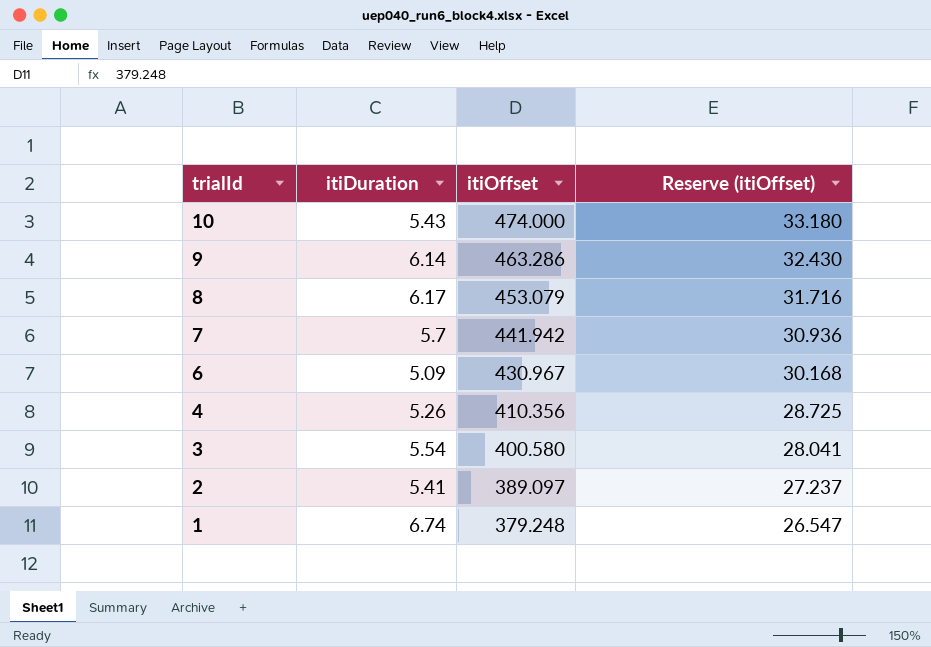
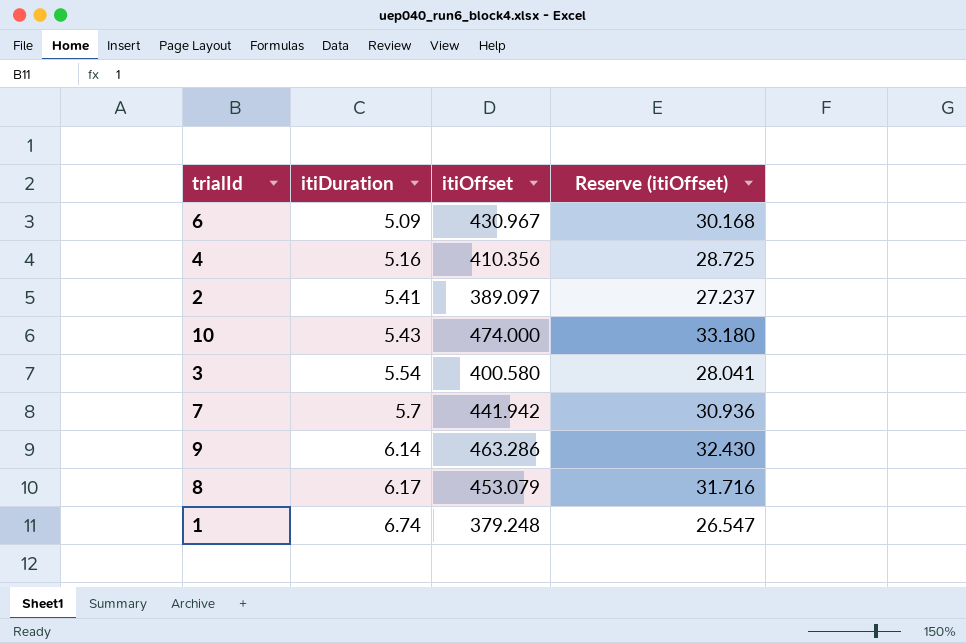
row order: trialId descending -> itiDuration ascending
4 | itiDuration: 5.26 -> 5.16

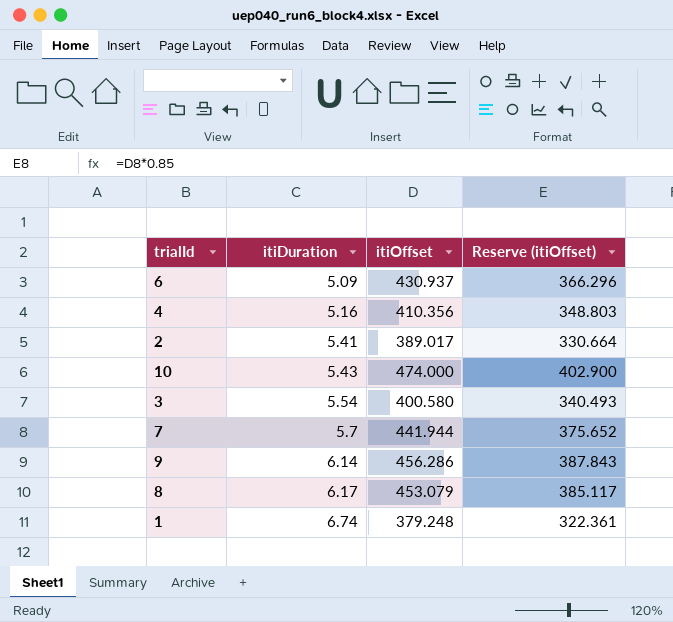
column Reserve (itiOffset) | formula: [itiOffset] * 0.07 -> [itiOffset] * 0.85
6 | itiOffset: 430.967 -> 430.937
2 | itiOffset: 389.097 -> 389.017
7 | itiOffset: 441.942 -> 441.944
9 | itiOffset: 463.286 -> 456.286

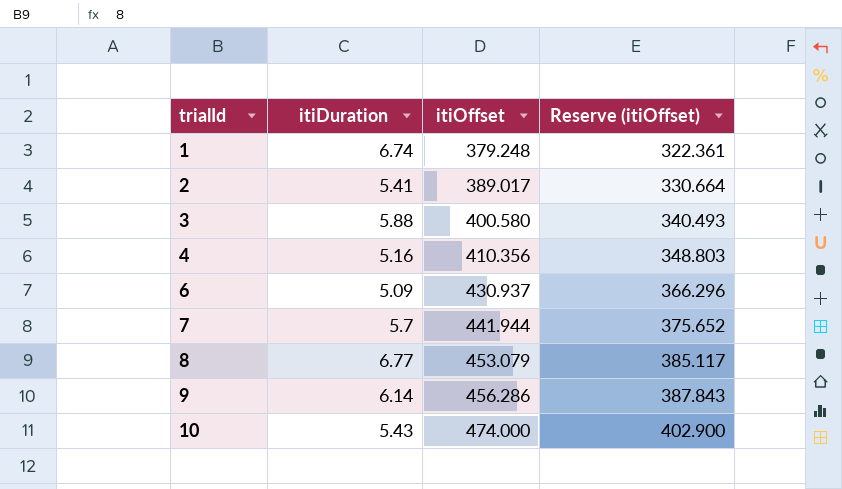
row order: itiDuration ascending -> trialId ascending
3 | itiDuration: 5.54 -> 5.88
8 | itiDuration: 6.17 -> 6.77

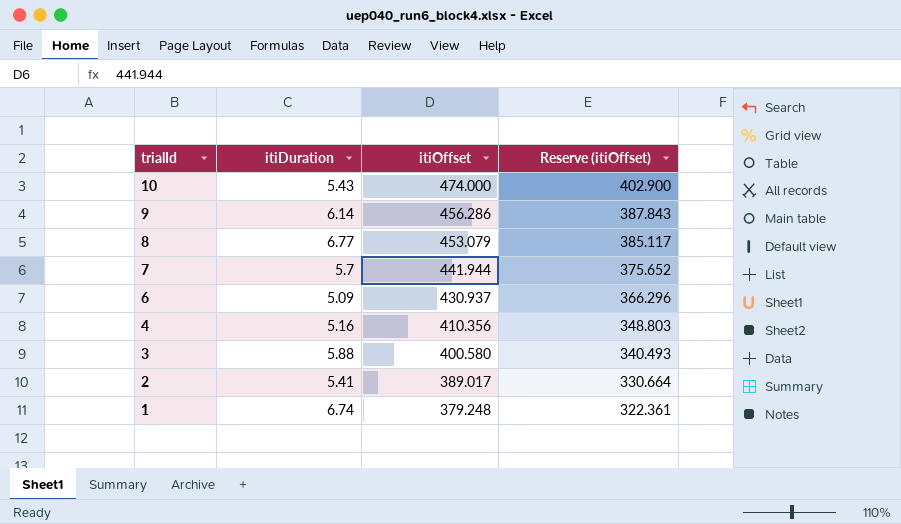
row order: trialId ascending -> trialId descending

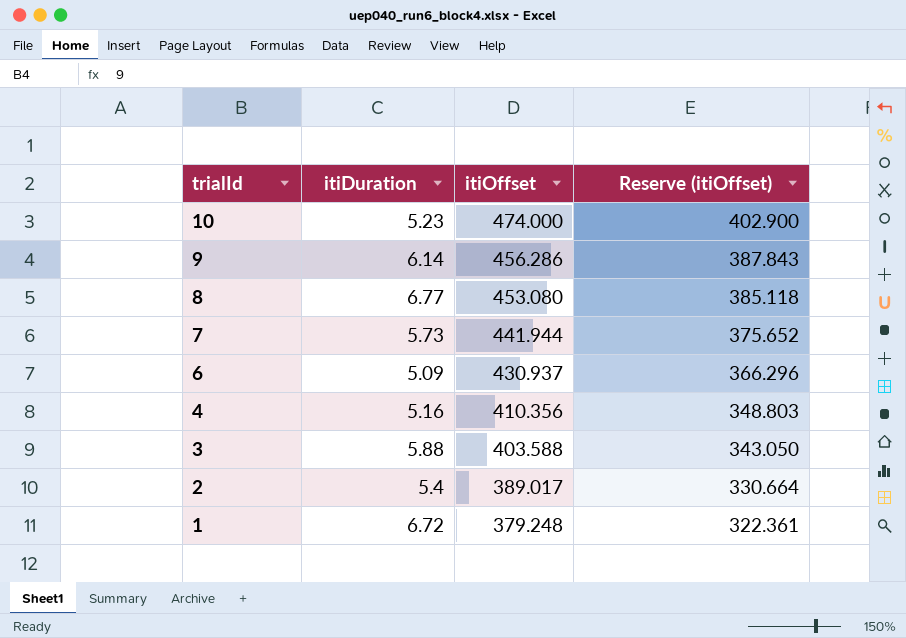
10 | itiDuration: 5.43 -> 5.23
8 | itiOffset: 453.079 -> 453.080
8 | Reserve (itiOffset): 385.117 -> 385.118
7 | itiDuration: 5.7 -> 5.73
3 | itiOffset: 400.580 -> 403.588
3 | Reserve (itiOffset): 340.493 -> 343.050
2 | itiDuration: 5.41 -> 5.4
1 | itiDuration: 6.74 -> 6.72

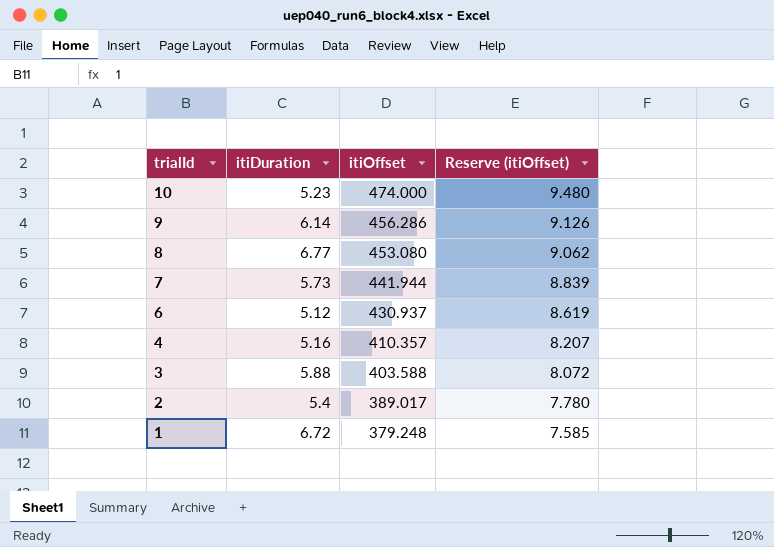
column Reserve (itiOffset) | formula: [itiOffset] * 0.85 -> [itiOffset] * 0.02
6 | itiDuration: 5.09 -> 5.12
4 | itiOffset: 410.356 -> 410.357

